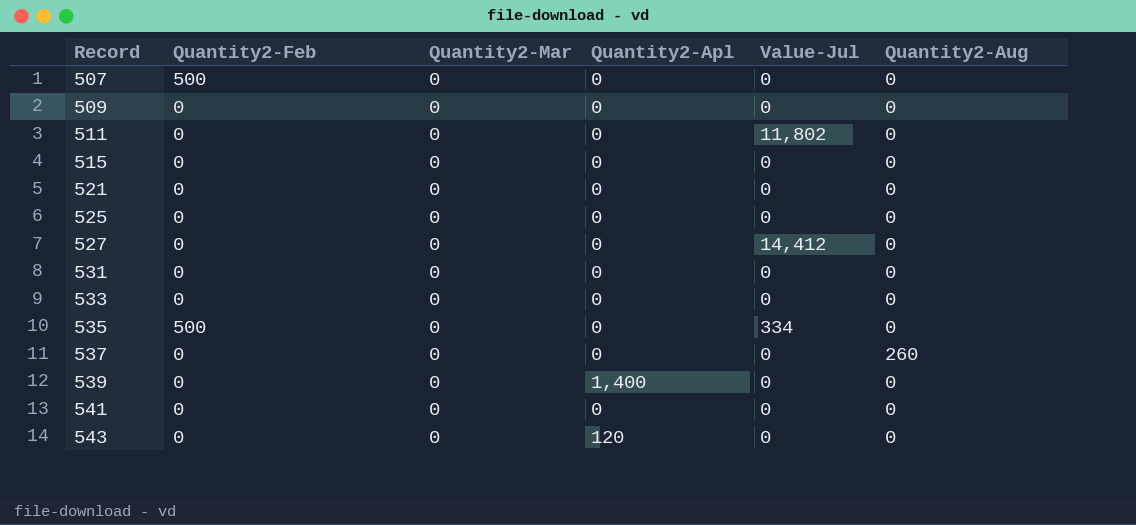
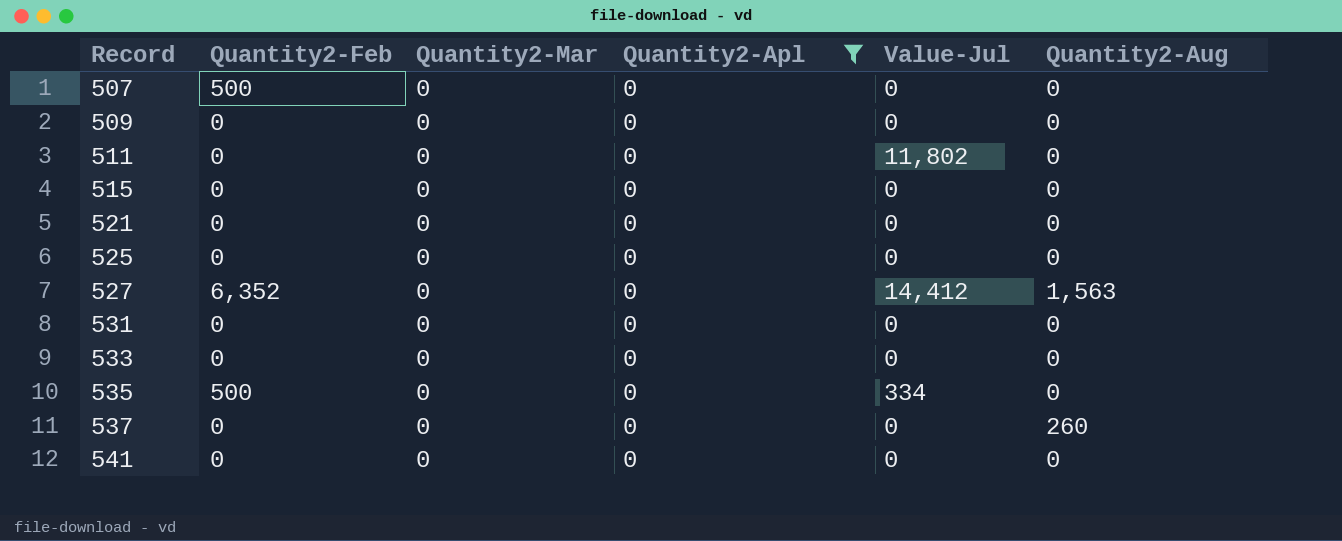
filter: none -> Quantity2-Apl = 0
527 | Quantity2-Feb: 0 -> 6,352
527 | Quantity2-Aug: 0 -> 1,563

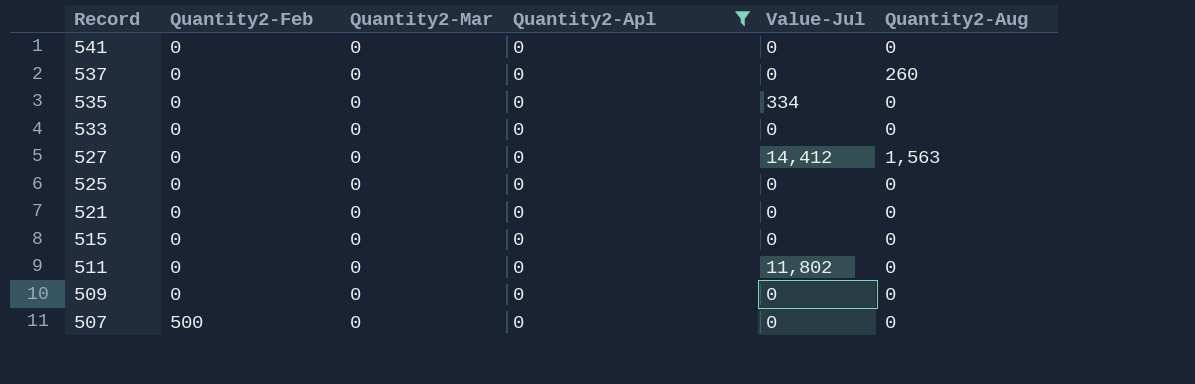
row order: Record ascending -> Record descending
row 531: 0 | 0 | 0 | 0 | 0 -> none
535 | Quantity2-Feb: 500 -> 0
527 | Quantity2-Feb: 6,352 -> 0

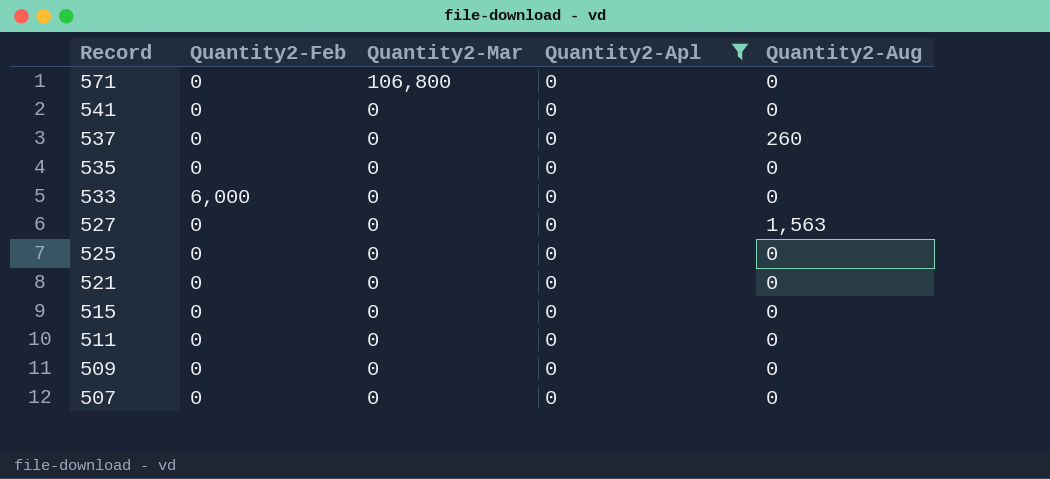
column Value-Jul | position: 5 -> none
row 571: none -> 0 | 106,800 | 0 | 0
533 | Quantity2-Feb: 0 -> 6,000
507 | Quantity2-Feb: 500 -> 0

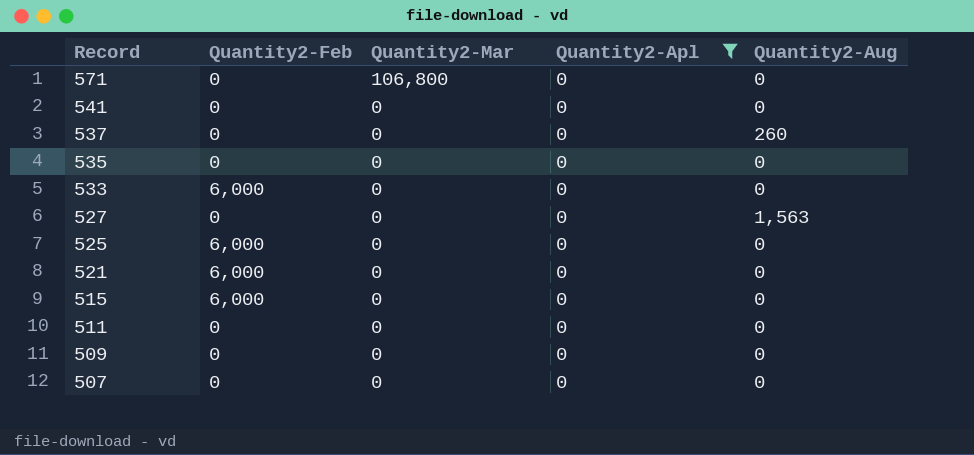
525 | Quantity2-Feb: 0 -> 6,000
521 | Quantity2-Feb: 0 -> 6,000
515 | Quantity2-Feb: 0 -> 6,000

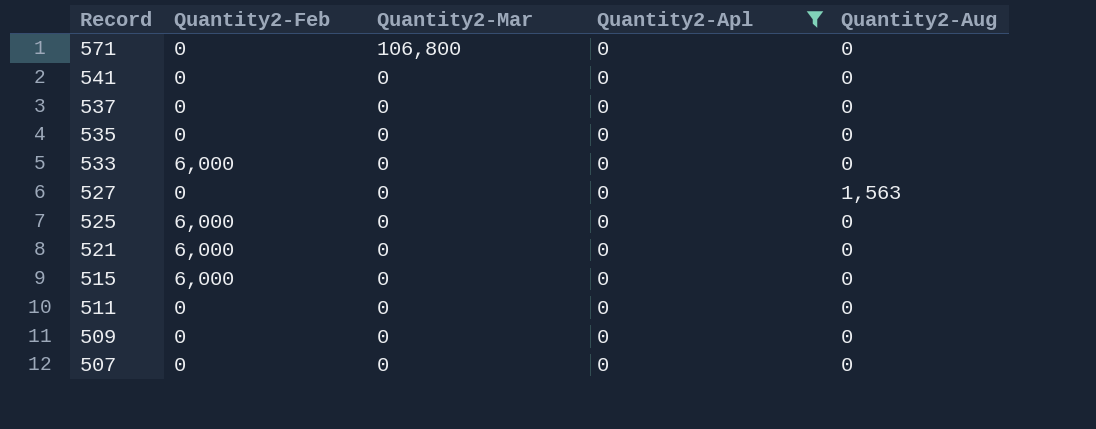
537 | Quantity2-Aug: 260 -> 0

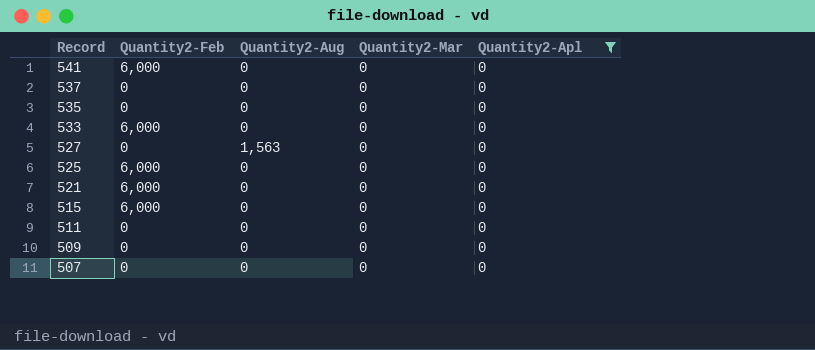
column Quantity2-Aug | position: 5 -> 3
row 571: 0 | 106,800 | 0 | 0 -> none
541 | Quantity2-Feb: 0 -> 6,000

